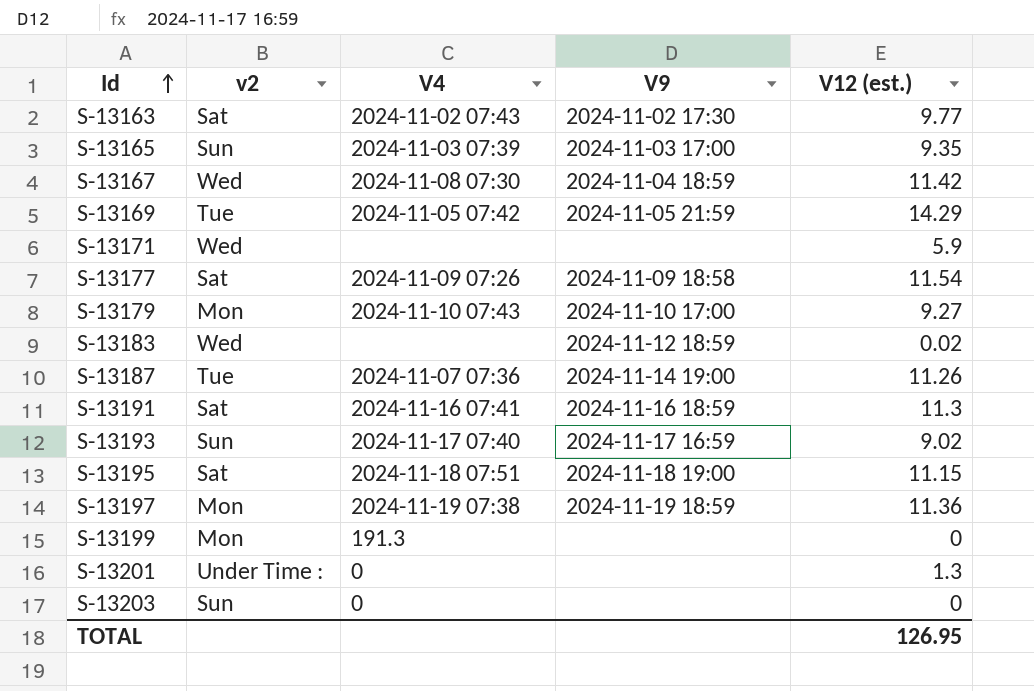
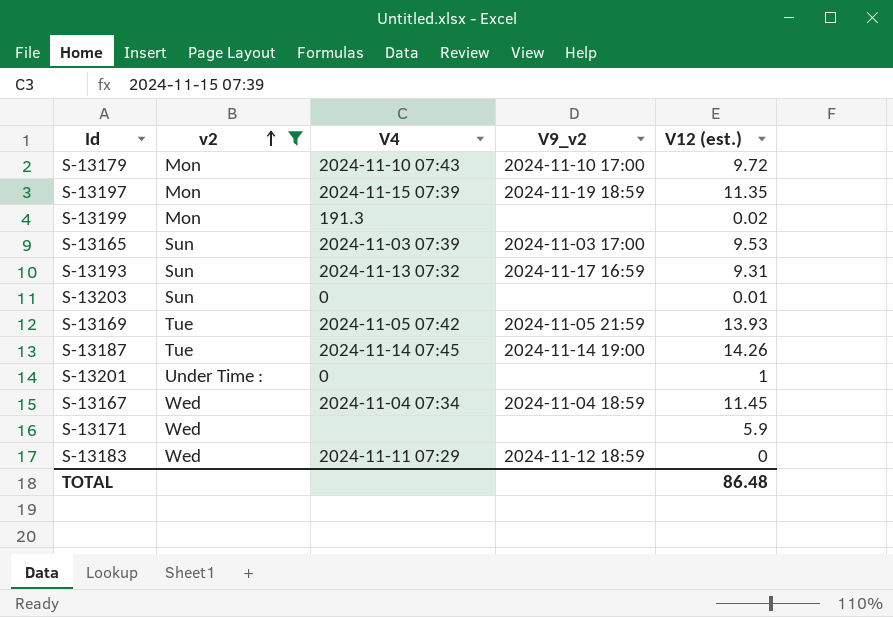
filter: none -> v2 != Sat
row order: Id ascending -> v2 ascending
column name: V9 -> V9_v2
S-13179 | V12 (est.): 9.27 -> 9.72
S-13197 | V4: 2024-11-19 07:38 -> 2024-11-15 07:39
S-13197 | V12 (est.): 11.36 -> 11.35
S-13199 | V12 (est.): 0 -> 0.02
S-13165 | V12 (est.): 9.35 -> 9.53
S-13193 | V4: 2024-11-17 07:40 -> 2024-11-13 07:32
S-13193 | V12 (est.): 9.02 -> 9.31
S-13203 | V12 (est.): 0 -> 0.01
S-13169 | V12 (est.): 14.29 -> 13.93
S-13187 | V4: 2024-11-07 07:36 -> 2024-11-14 07:45
S-13187 | V12 (est.): 11.26 -> 14.26
S-13201 | V12 (est.): 1.3 -> 1
S-13167 | V4: 2024-11-08 07:30 -> 2024-11-04 07:34
S-13167 | V12 (est.): 11.42 -> 11.45
S-13183 | V4: none -> 2024-11-11 07:29
S-13183 | V12 (est.): 0.02 -> 0
TOTAL | V12 (est.): 126.95 -> 86.48

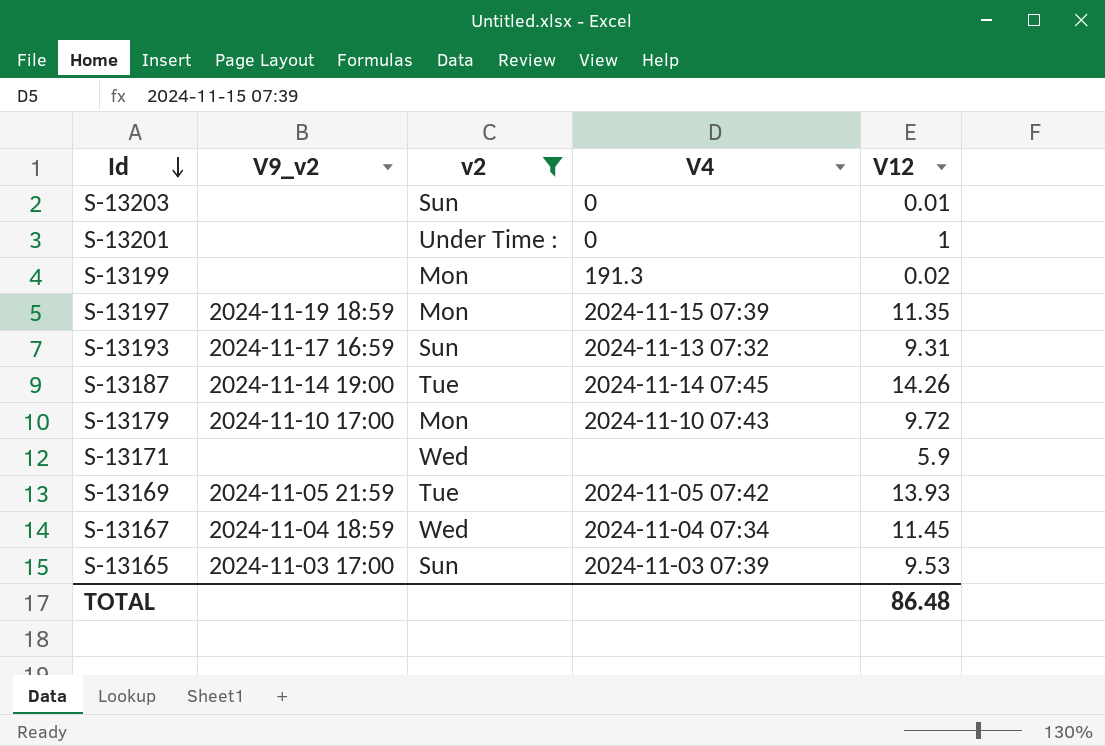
row order: v2 ascending -> Id descending
column V9_v2 | position: 4 -> 2
column name: V12 (est.) -> V12
row S-13183: Wed | 2024-11-11 07:29 | 2024-11-12 18:59 | 0 -> none

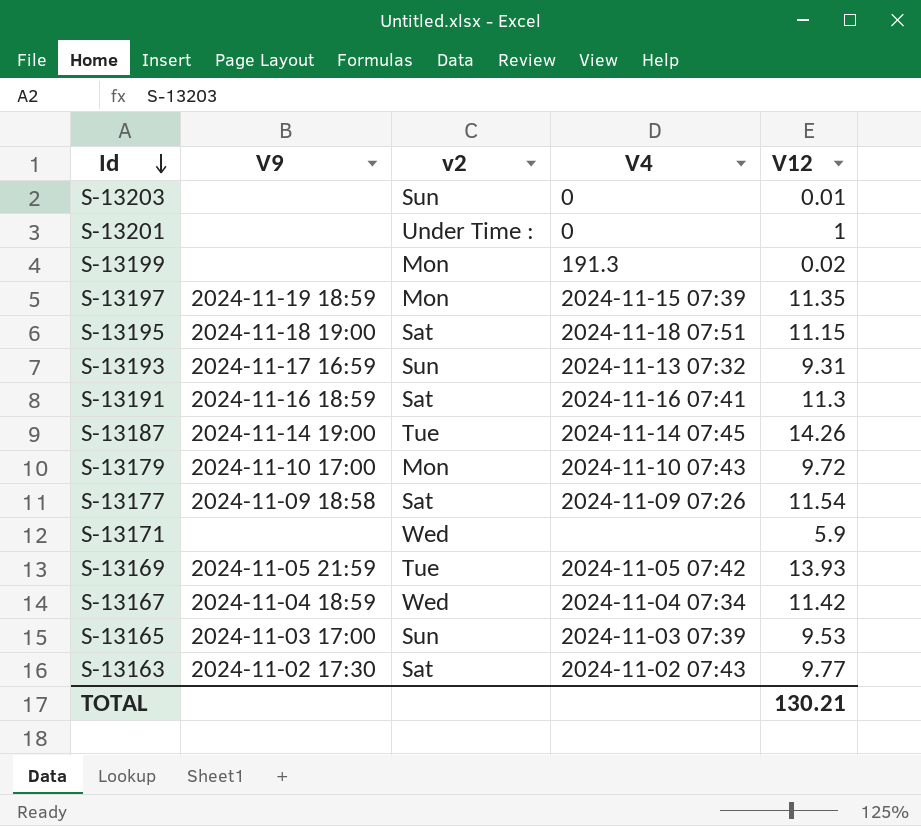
filter: v2 != Sat -> none
column name: V9_v2 -> V9
S-13167 | V12: 11.45 -> 11.42
TOTAL | V12: 86.48 -> 130.21

